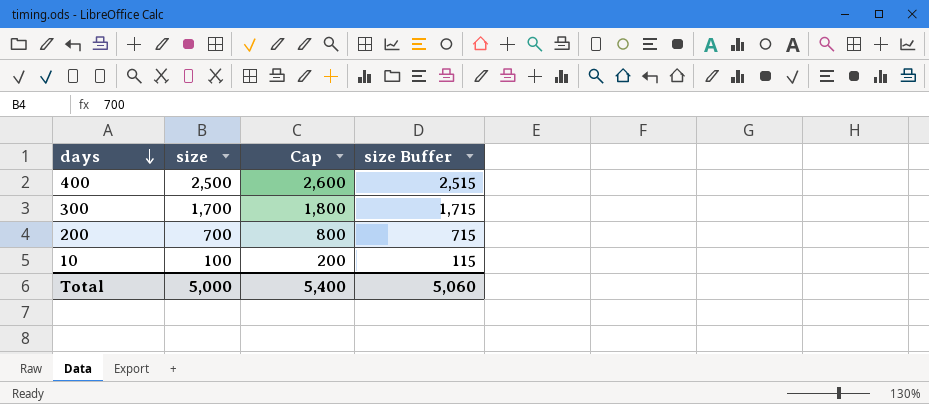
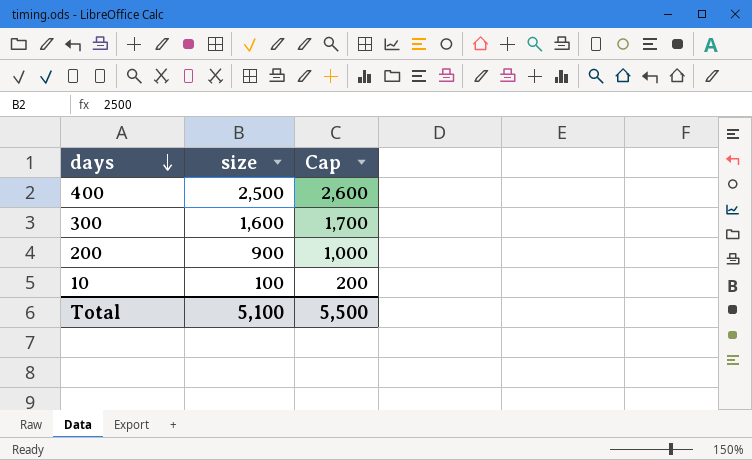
column size Buffer | formula: [size] + 15 -> none
300 | size: 1,700 -> 1,600
300 | Cap: 1,800 -> 1,700
200 | size: 700 -> 900
200 | Cap: 800 -> 1,000
Total | size: 5,000 -> 5,100
Total | Cap: 5,400 -> 5,500

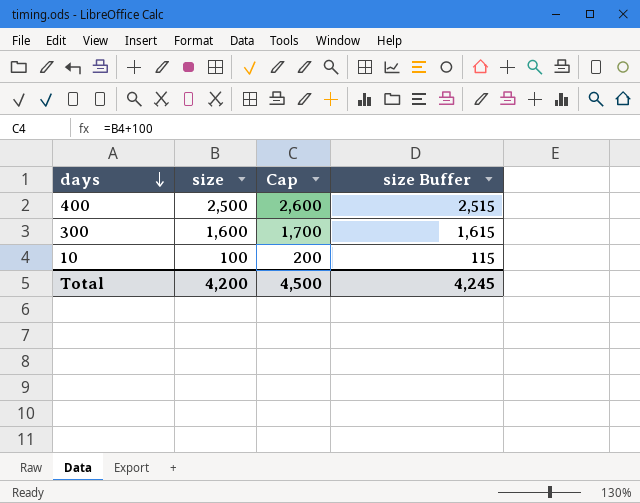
column size Buffer | formula: none -> [size] + 15
row 200: 900 | 1,000 -> none
Total | size: 5,100 -> 4,200
Total | Cap: 5,500 -> 4,500

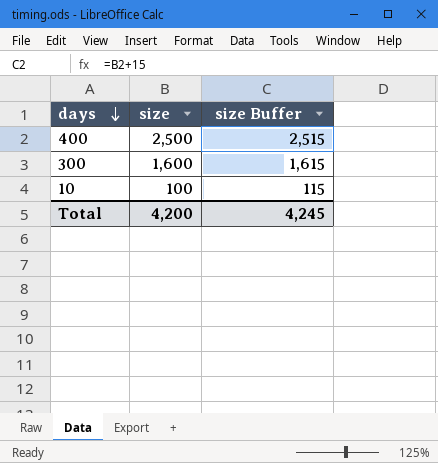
column Cap | formula: [size] + 100 -> none

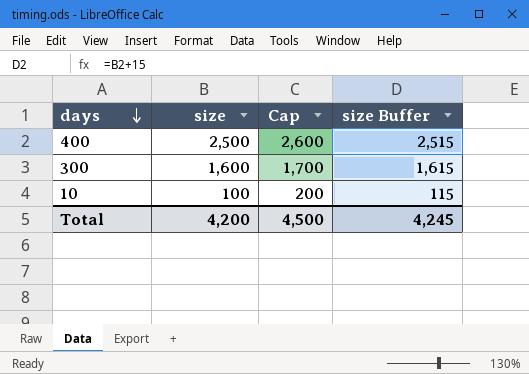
column Cap | formula: none -> [size] + 100

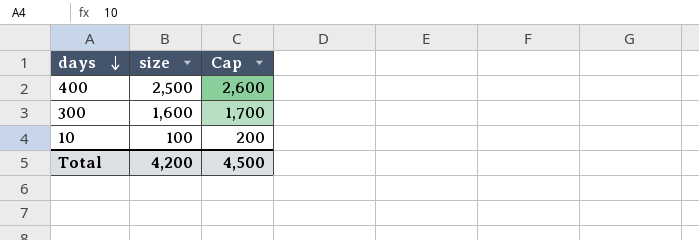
column size Buffer | formula: [size] + 15 -> none

